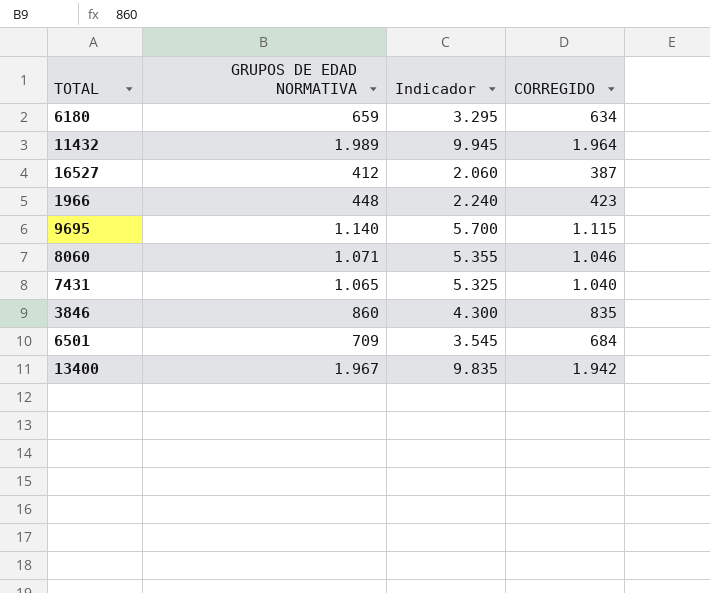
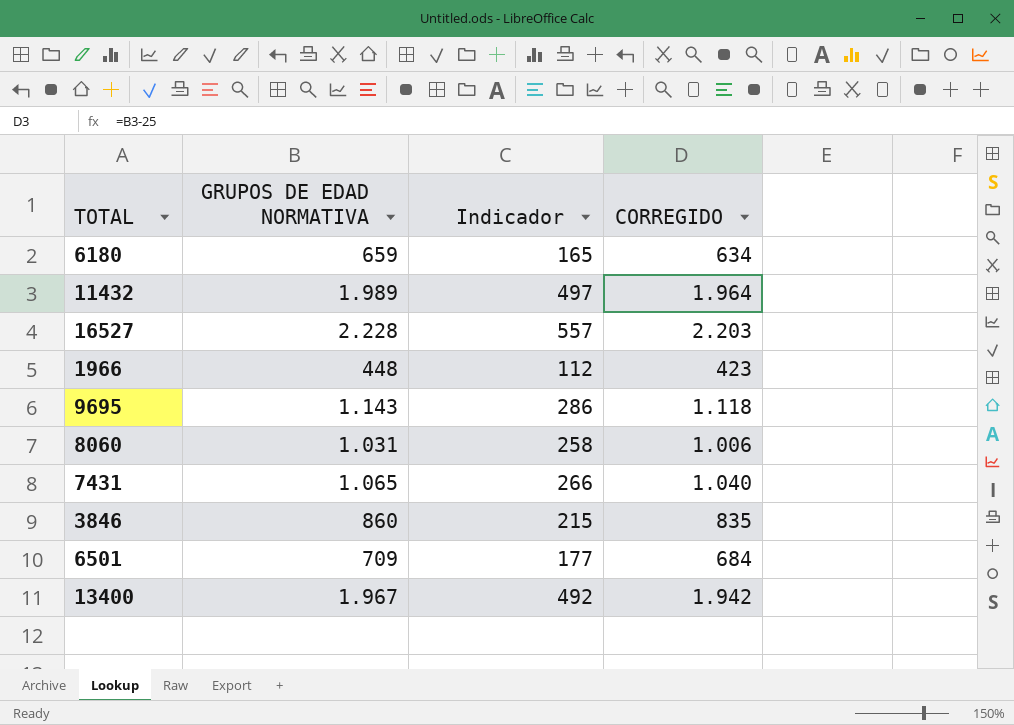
column Indicador | formula: [GRUPOS DE EDAD NORMATIVA] * 5 -> [GRUPOS DE EDAD NORMATIVA] * 0,25
16527 | GRUPOS DE EDAD NORMATIVA: 412 -> 2.228
16527 | CORREGIDO: 387 -> 2.203
9695 | GRUPOS DE EDAD NORMATIVA: 1.140 -> 1.143
9695 | CORREGIDO: 1.115 -> 1.118
8060 | GRUPOS DE EDAD NORMATIVA: 1.071 -> 1.031
8060 | CORREGIDO: 1.046 -> 1.006

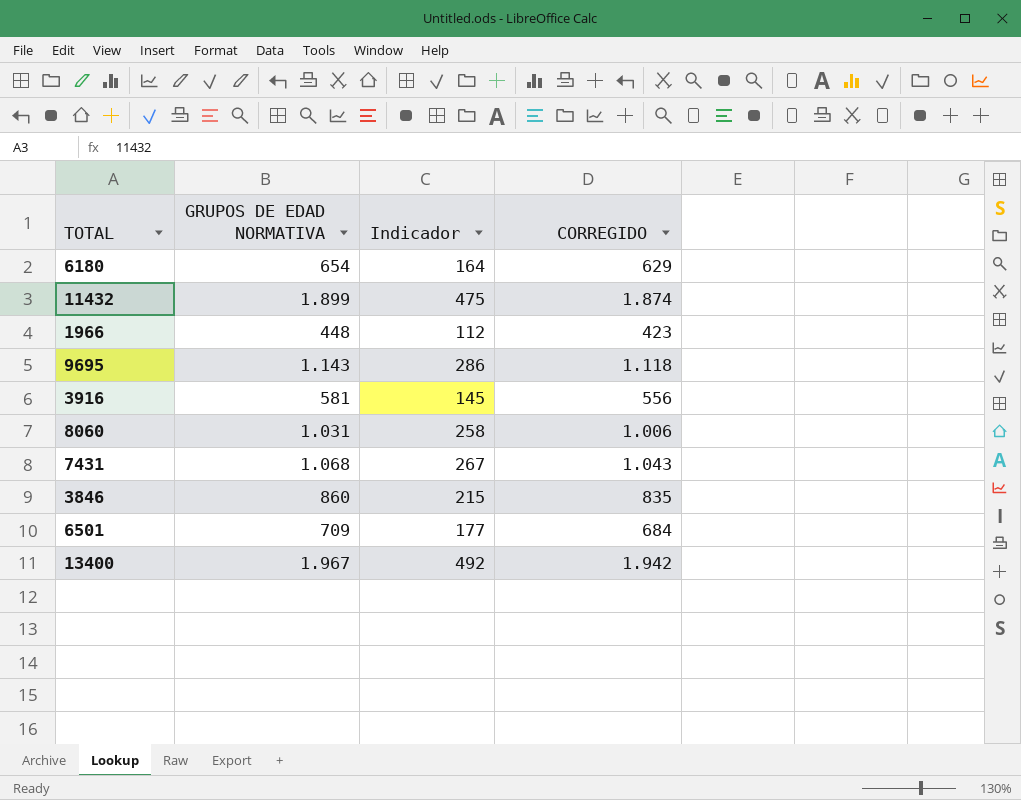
row 16527: 2.228 | 557 | 2.203 -> none
6180 | GRUPOS DE EDAD NORMATIVA: 659 -> 654
6180 | Indicador: 165 -> 164
6180 | CORREGIDO: 634 -> 629
11432 | GRUPOS DE EDAD NORMATIVA: 1.989 -> 1.899
11432 | Indicador: 497 -> 475
11432 | CORREGIDO: 1.964 -> 1.874
row 3916: none -> 581 | 145 | 556
7431 | GRUPOS DE EDAD NORMATIVA: 1.065 -> 1.068
7431 | Indicador: 266 -> 267
7431 | CORREGIDO: 1.040 -> 1.043

